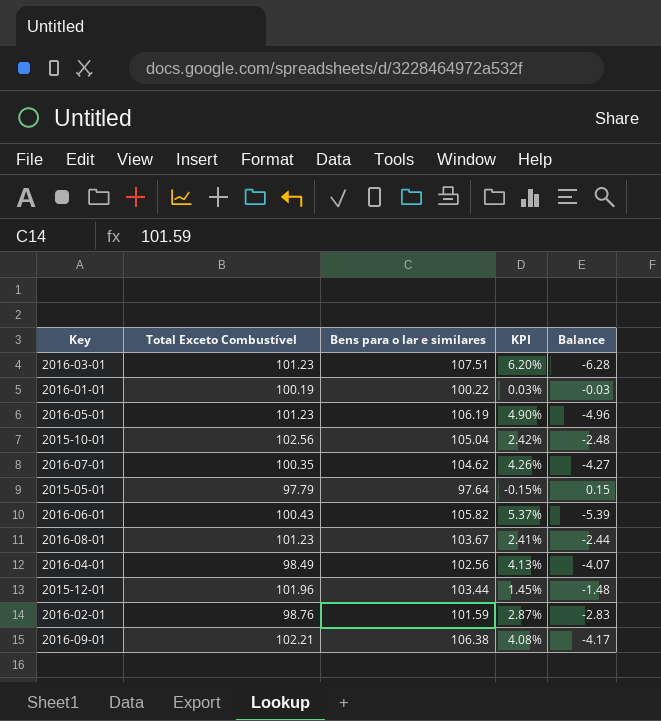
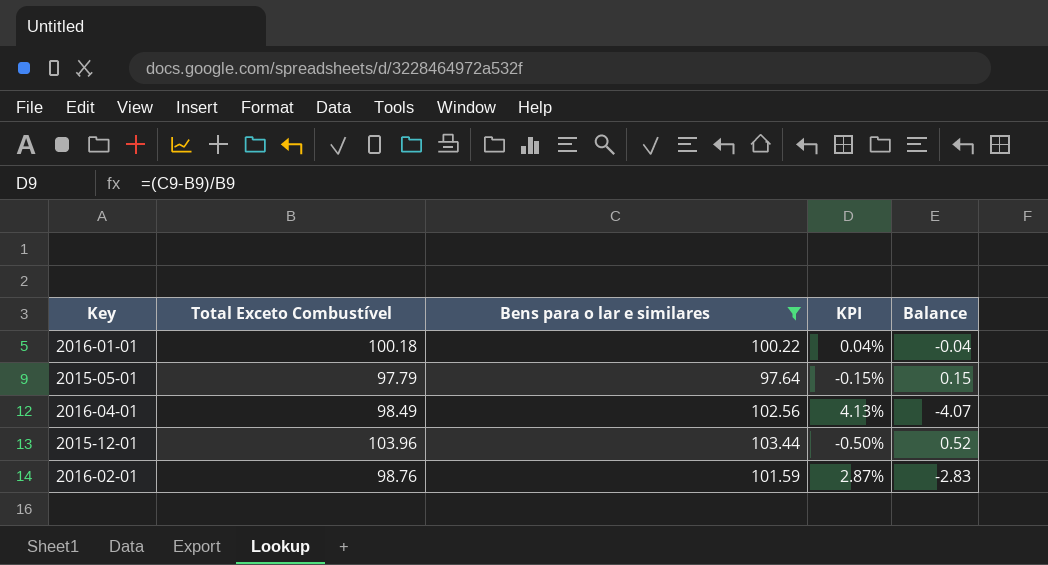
filter: none -> Bens para o lar e similares <= 103.44
2016-01-01 | Total Exceto Combustível: 100.19 -> 100.18
2016-01-01 | KPI: 0.03% -> 0.04%
2016-01-01 | Balance: -0.03 -> -0.04
2015-12-01 | Total Exceto Combustível: 101.96 -> 103.96
2015-12-01 | KPI: 1.45% -> -0.50%
2015-12-01 | Balance: -1.48 -> 0.52

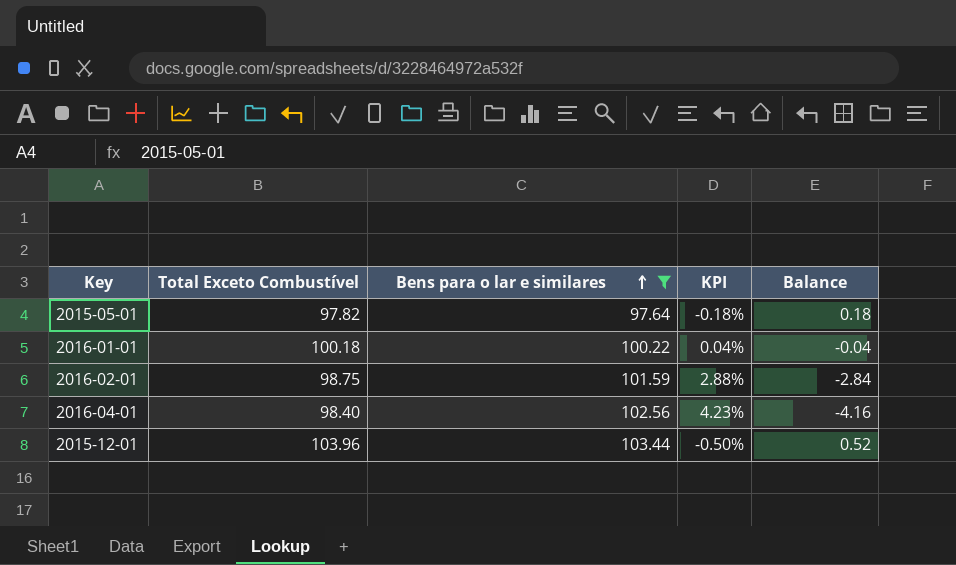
row order: none -> Bens para o lar e similares ascending
2015-05-01 | Total Exceto Combustível: 97.79 -> 97.82
2015-05-01 | KPI: -0.15% -> -0.18%
2015-05-01 | Balance: 0.15 -> 0.18
2016-02-01 | Total Exceto Combustível: 98.76 -> 98.75
2016-02-01 | KPI: 2.87% -> 2.88%
2016-02-01 | Balance: -2.83 -> -2.84
2016-04-01 | Total Exceto Combustível: 98.49 -> 98.40
2016-04-01 | KPI: 4.13% -> 4.23%
2016-04-01 | Balance: -4.07 -> -4.16

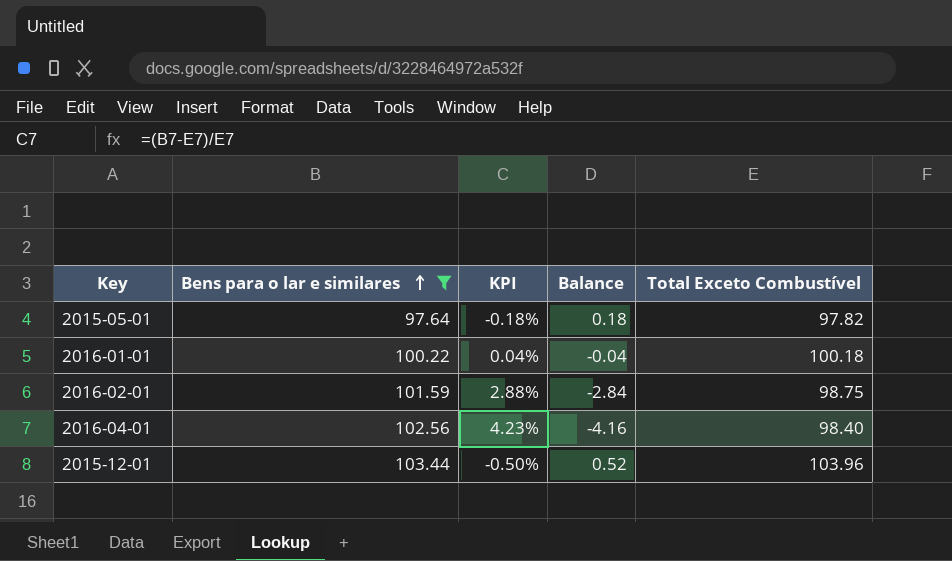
column Total Exceto Combustível | position: 2 -> 5

